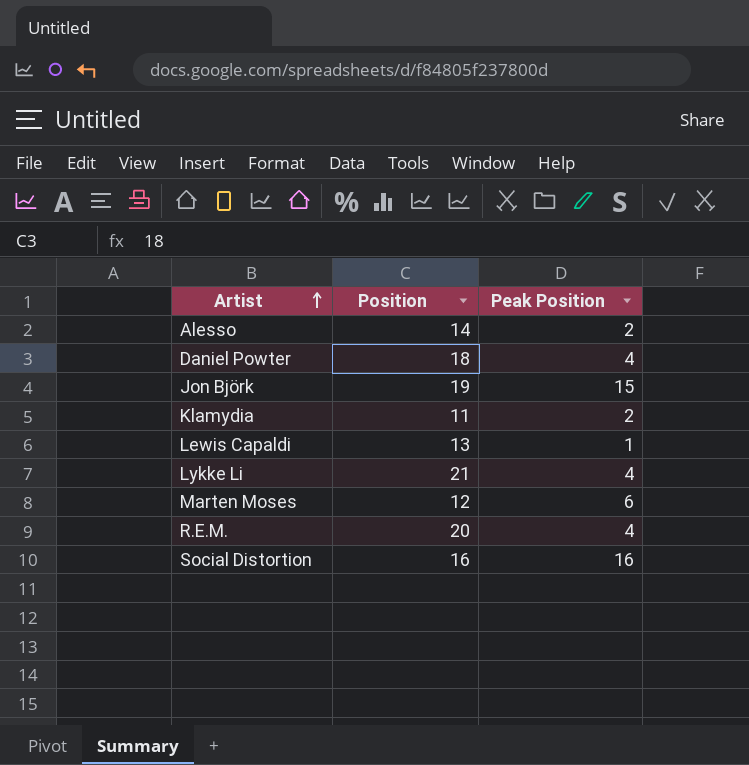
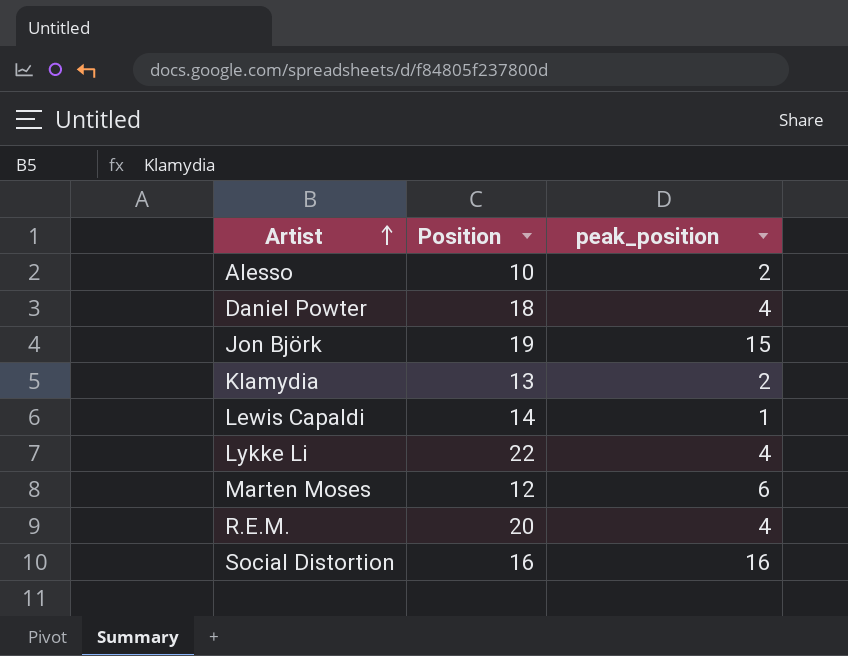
column name: Peak Position -> peak_position
Alesso | Position: 14 -> 10
Klamydia | Position: 11 -> 13
Lewis Capaldi | Position: 13 -> 14
Lykke Li | Position: 21 -> 22

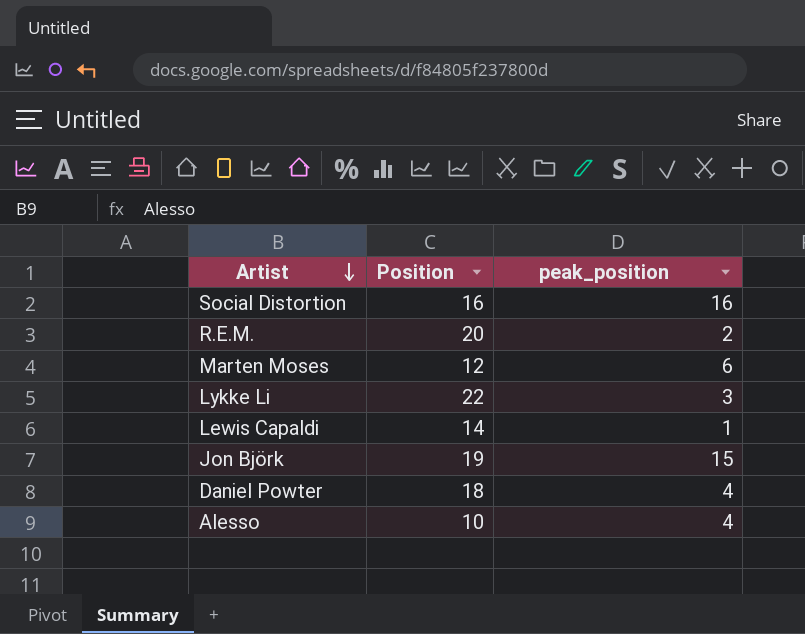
row order: Artist ascending -> Artist descending
row Klamydia: 13 | 2 -> none
R.E.M. | peak_position: 4 -> 2
Lykke Li | peak_position: 4 -> 3
Alesso | peak_position: 2 -> 4

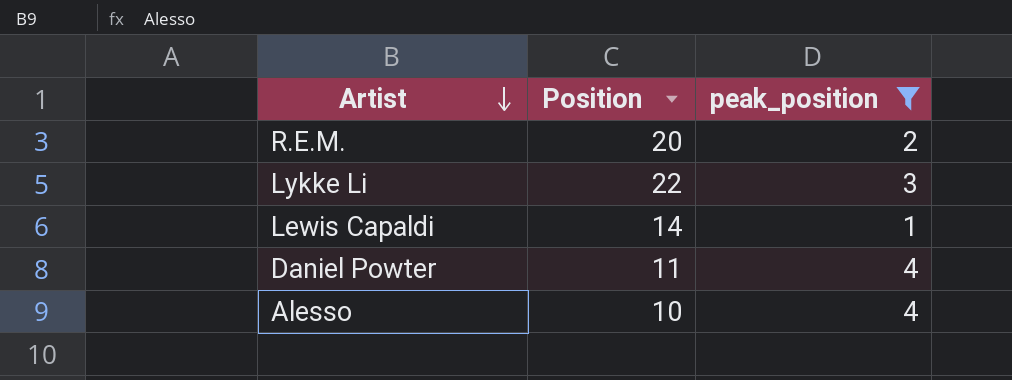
filter: none -> peak_position <= 4
Daniel Powter | Position: 18 -> 11

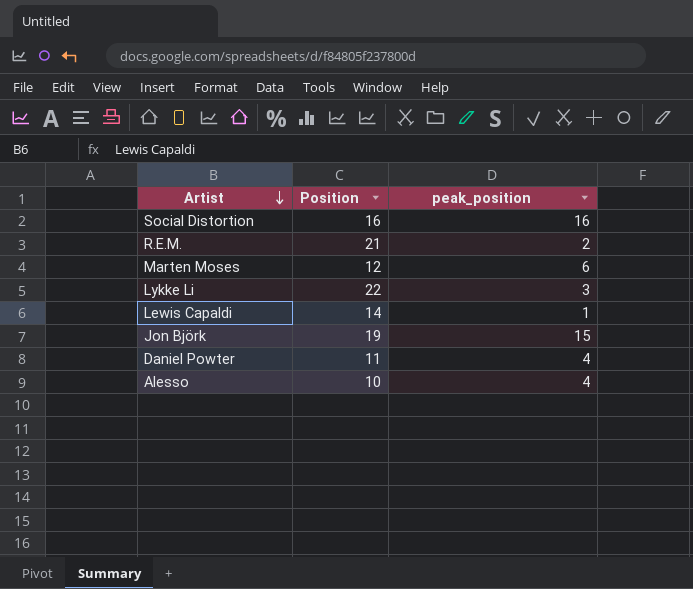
filter: peak_position <= 4 -> none
R.E.M. | Position: 20 -> 21

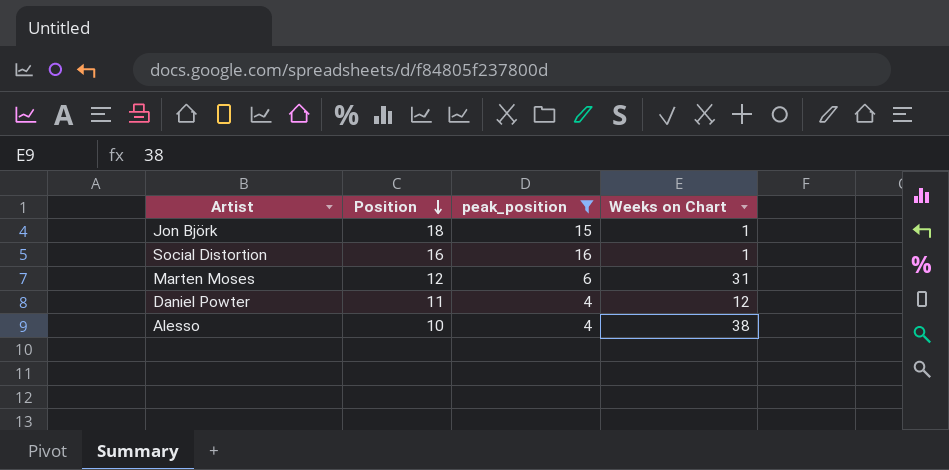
filter: none -> peak_position >= 4
row order: Artist descending -> Position descending
column Weeks on Chart | position: none -> 4
Jon Björk | Position: 19 -> 18

